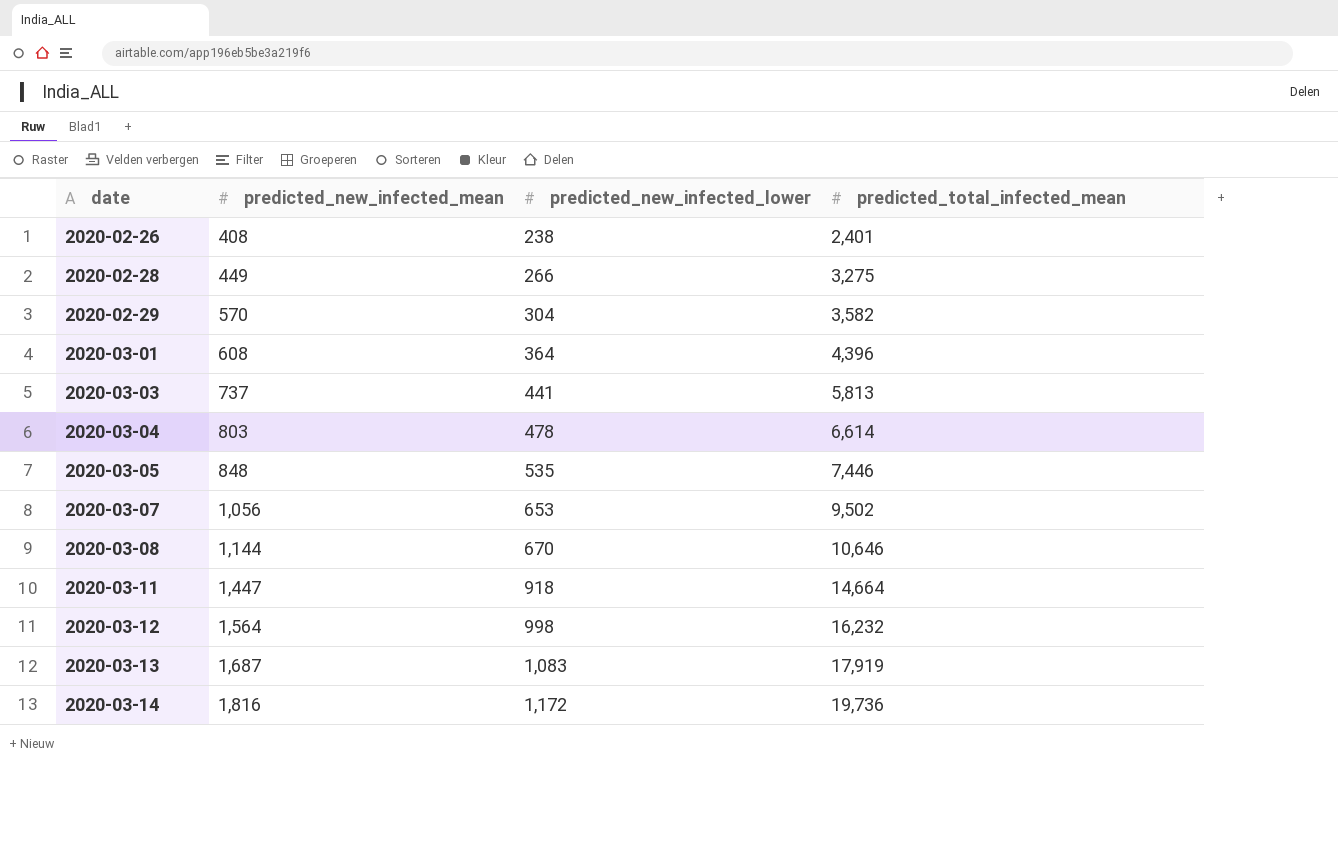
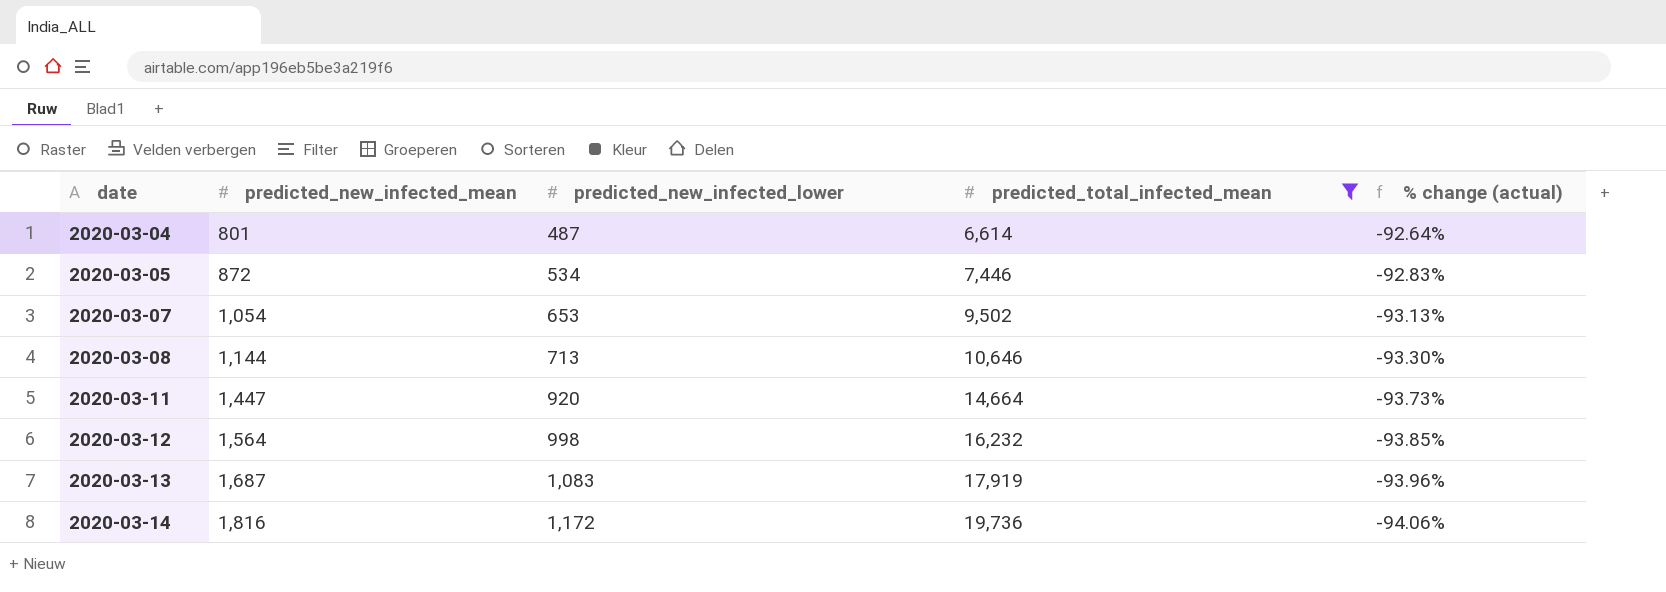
filter: none -> predicted_total_infected_mean >= 6,614
column % change (actual) | formula: none -> ([predicted_new_infected_lower] - [predicted_total_infected_mean]) / [predicted_total_infected_mean]
2020-03-04 | predicted_new_infected_mean: 803 -> 801
2020-03-04 | predicted_new_infected_lower: 478 -> 487
2020-03-05 | predicted_new_infected_mean: 848 -> 872
2020-03-05 | predicted_new_infected_lower: 535 -> 534
2020-03-07 | predicted_new_infected_mean: 1,056 -> 1,054
2020-03-08 | predicted_new_infected_lower: 670 -> 713
2020-03-11 | predicted_new_infected_lower: 918 -> 920

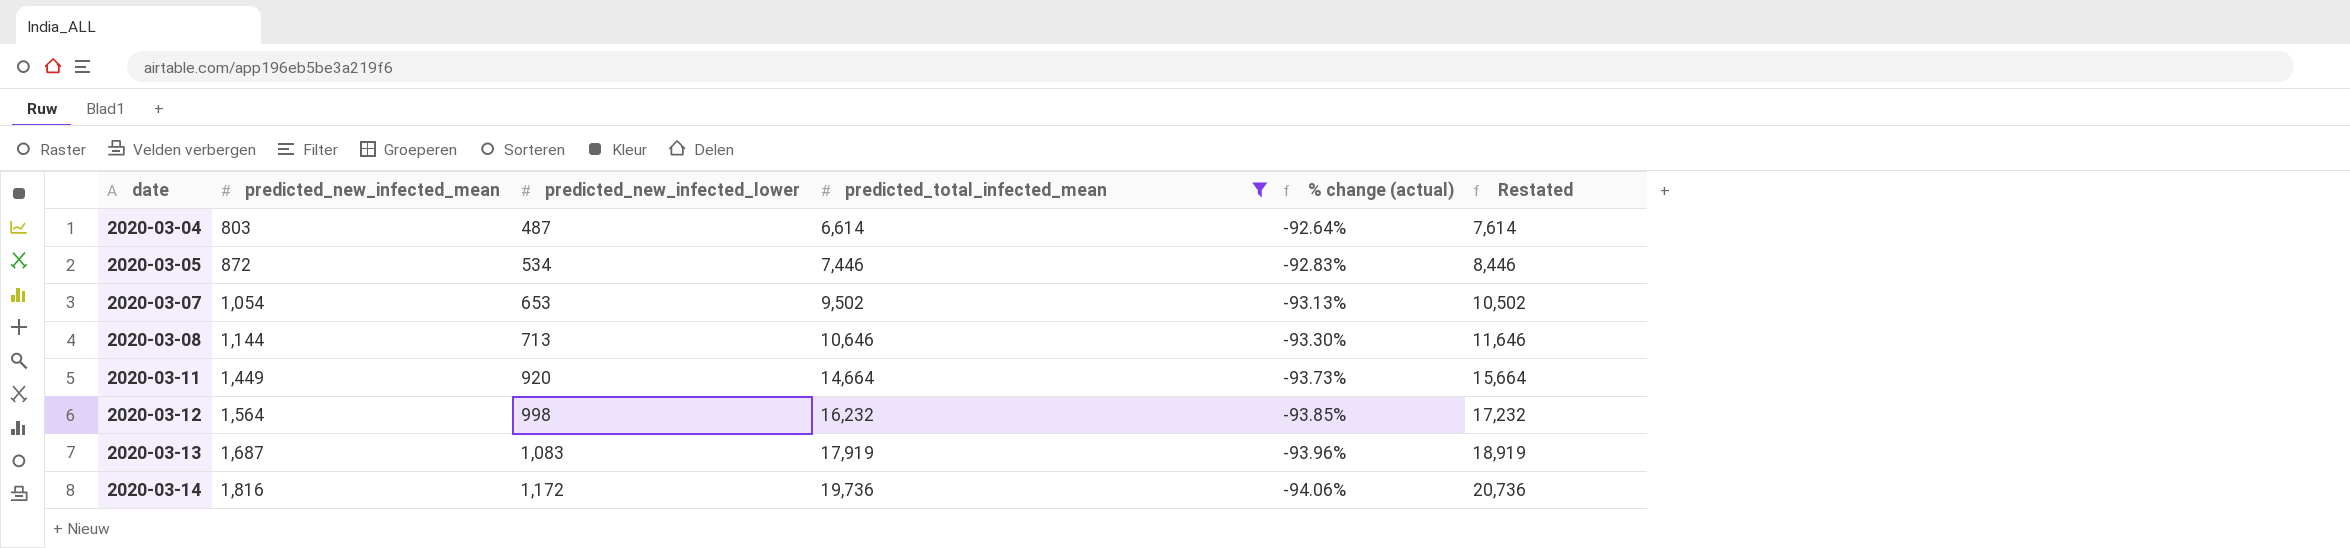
column Restated | formula: none -> [predicted_total_infected_mean] + 1000
2020-03-04 | predicted_new_infected_mean: 801 -> 803
2020-03-11 | predicted_new_infected_mean: 1,447 -> 1,449

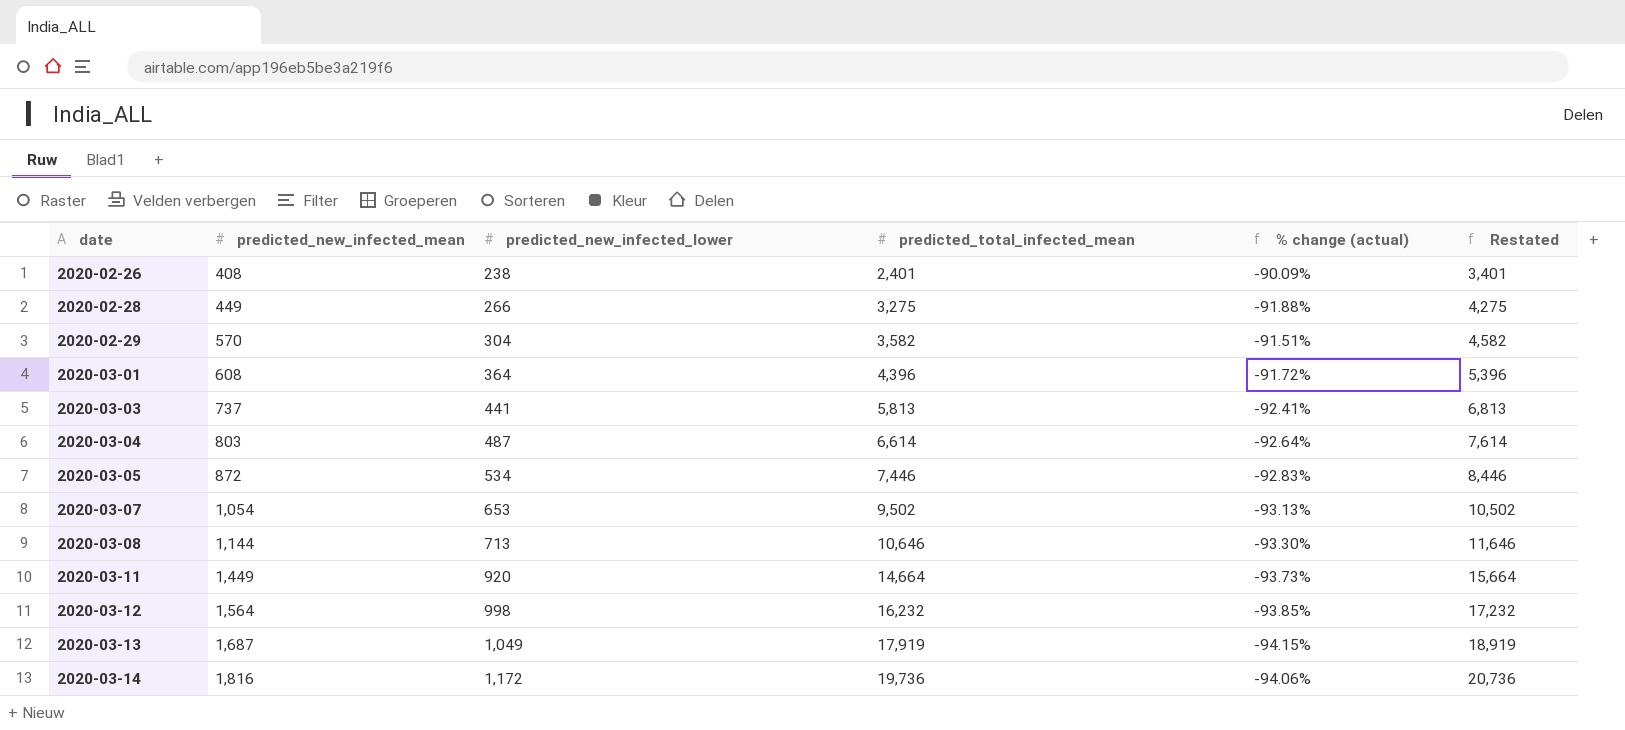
filter: predicted_total_infected_mean >= 6,614 -> none
2020-03-13 | predicted_new_infected_lower: 1,083 -> 1,049
2020-03-13 | % change (actual): -93.96% -> -94.15%

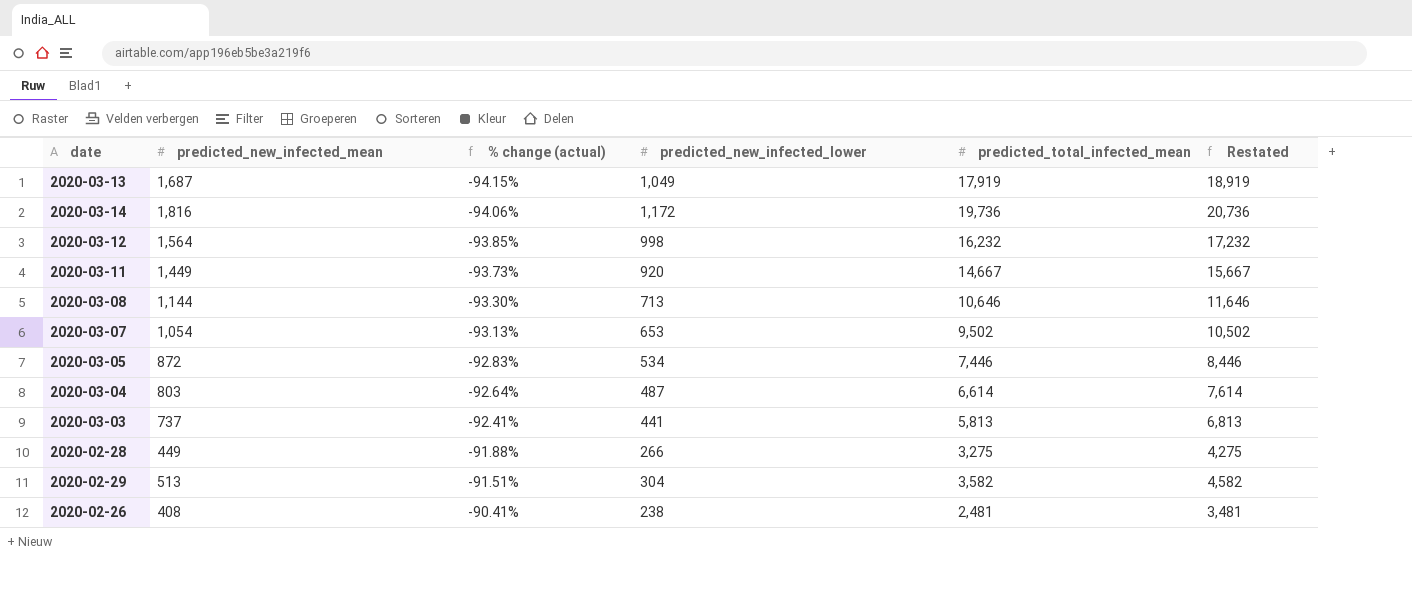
row order: date ascending -> % change (actual) ascending
column % change (actual) | position: 5 -> 3
row 2020-03-01: 608 | 364 | 4,396 | -91.72% | 5,396 -> none
2020-03-11 | predicted_total_infected_mean: 14,664 -> 14,667
2020-03-11 | Restated: 15,664 -> 15,667
2020-02-29 | predicted_new_infected_mean: 570 -> 513
2020-02-26 | % change (actual): -90.09% -> -90.41%
2020-02-26 | predicted_total_infected_mean: 2,401 -> 2,481
2020-02-26 | Restated: 3,401 -> 3,481

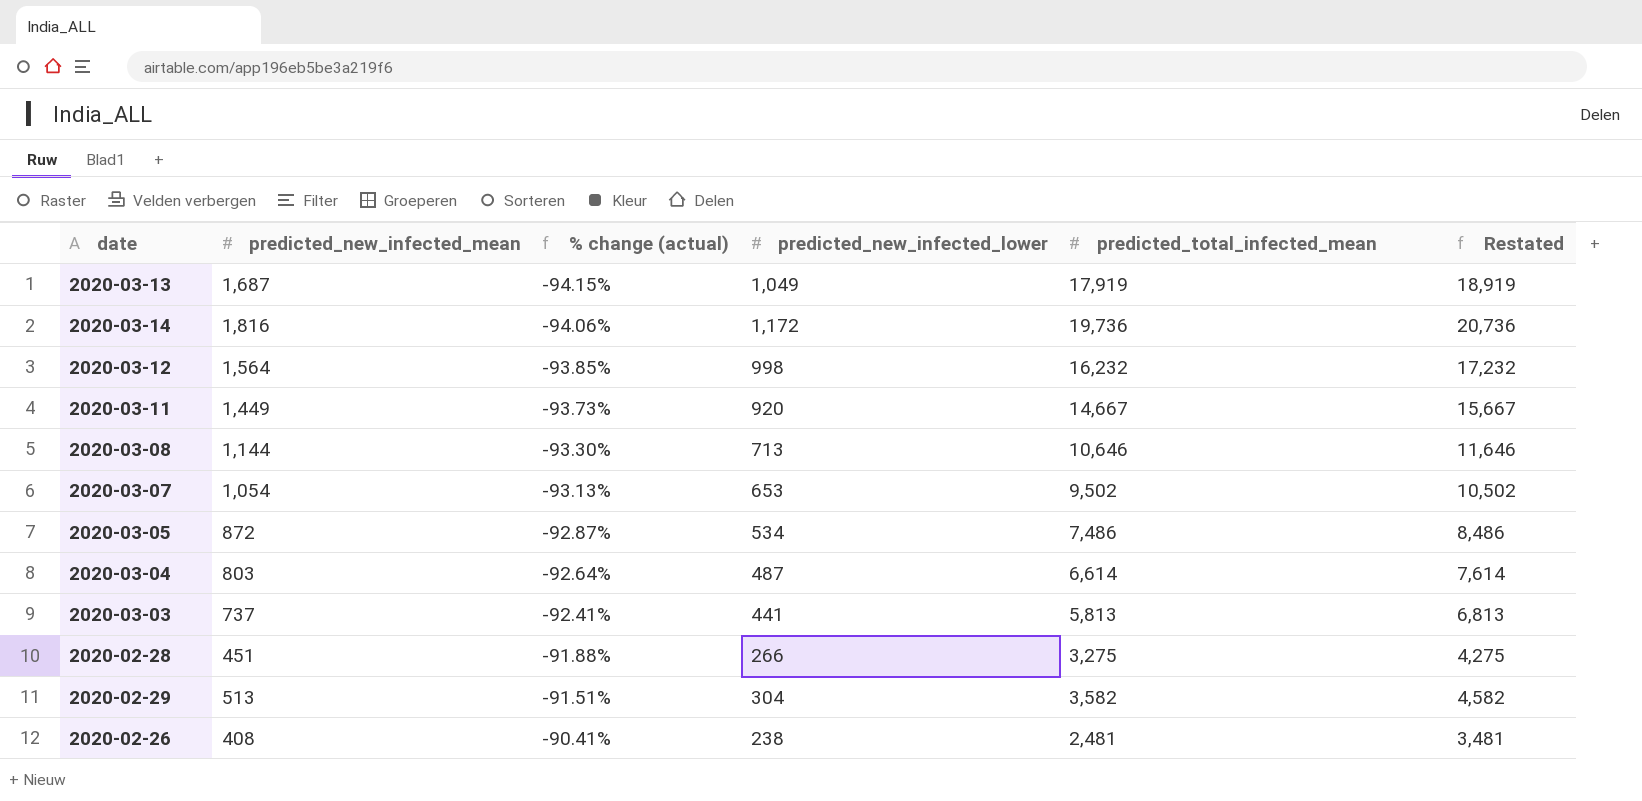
2020-03-05 | % change (actual): -92.83% -> -92.87%
2020-03-05 | predicted_total_infected_mean: 7,446 -> 7,486
2020-03-05 | Restated: 8,446 -> 8,486
2020-02-28 | predicted_new_infected_mean: 449 -> 451

